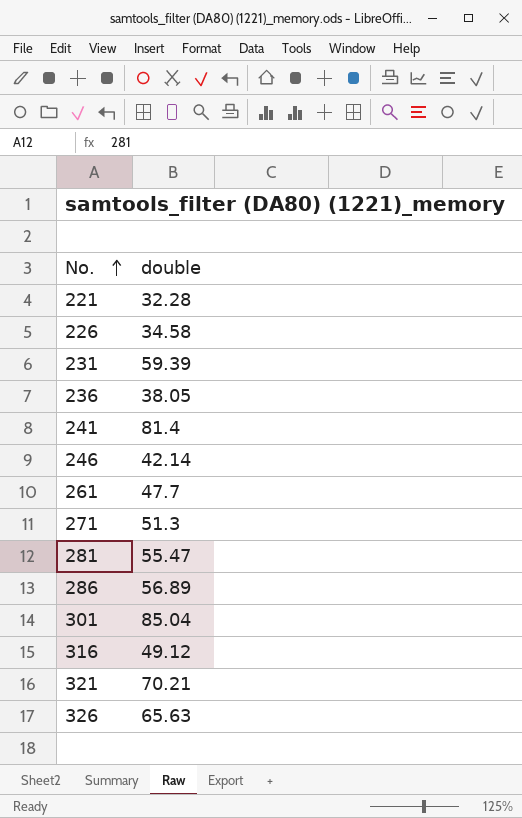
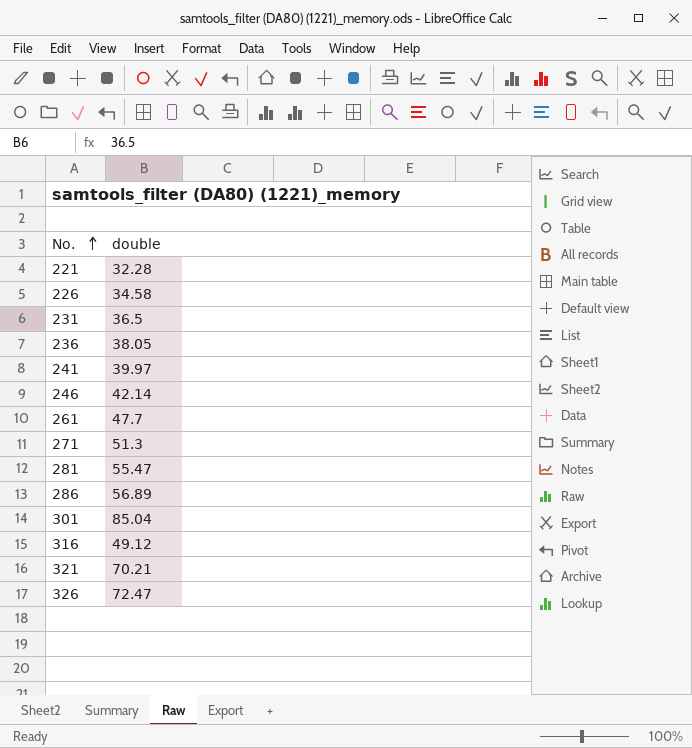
231 | double: 59.39 -> 36.5
241 | double: 81.4 -> 39.97
326 | double: 65.63 -> 72.47

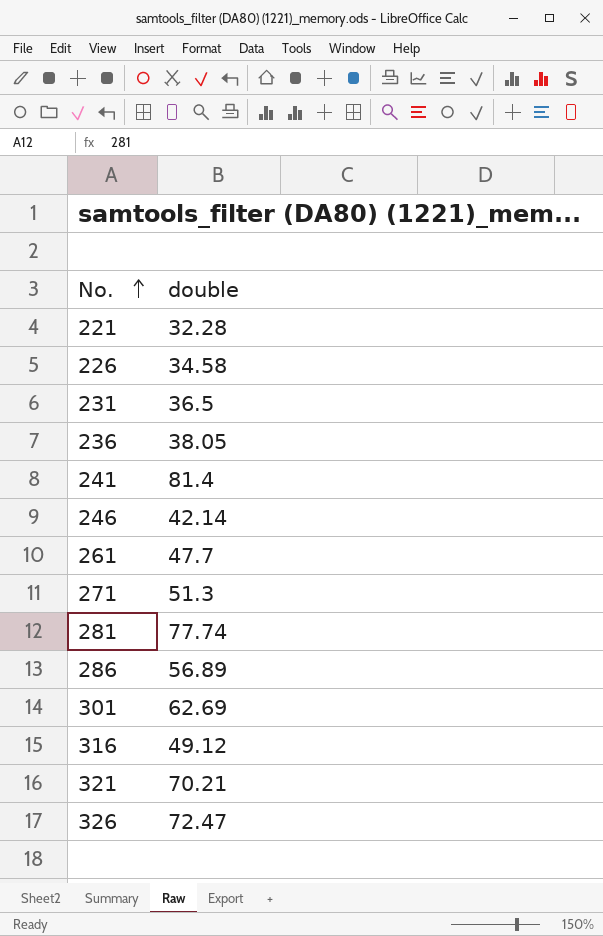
241 | double: 39.97 -> 81.4
281 | double: 55.47 -> 77.74
301 | double: 85.04 -> 62.69

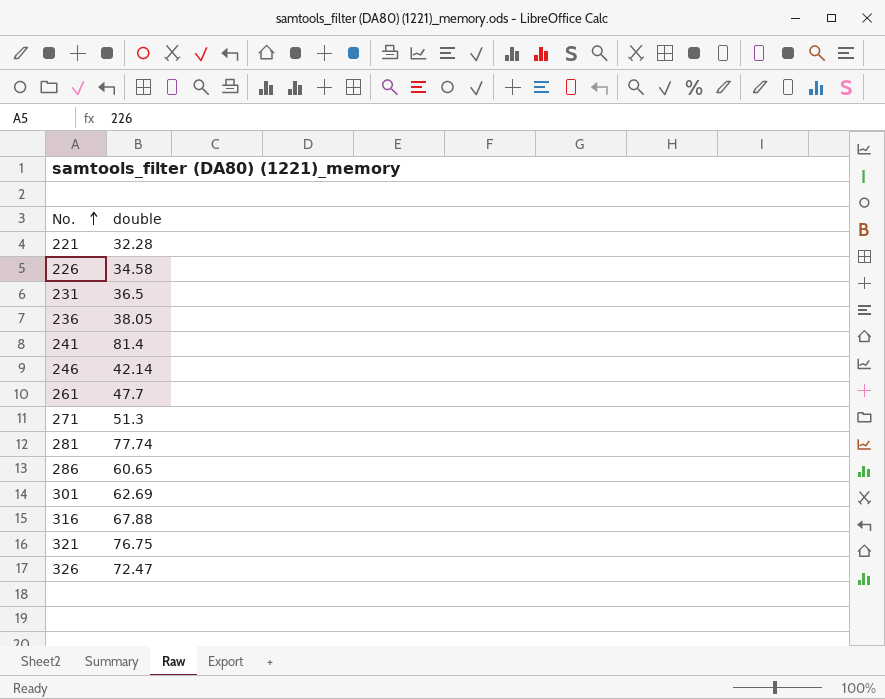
286 | double: 56.89 -> 60.65
316 | double: 49.12 -> 67.88
321 | double: 70.21 -> 76.75

